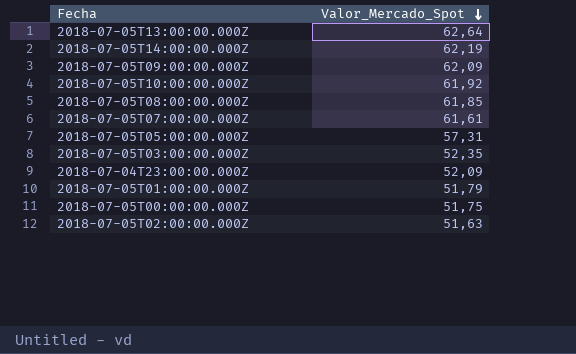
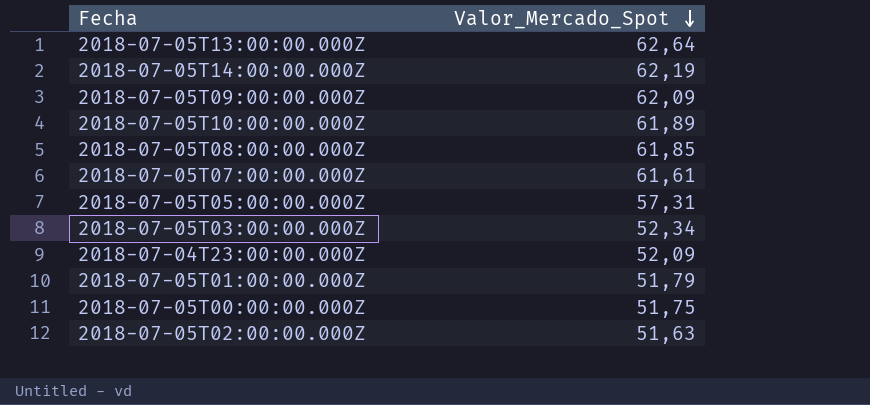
2018-07-05T10:00:00.000Z | Valor_Mercado_Spot: 61,92 -> 61,89
2018-07-05T03:00:00.000Z | Valor_Mercado_Spot: 52,35 -> 52,34

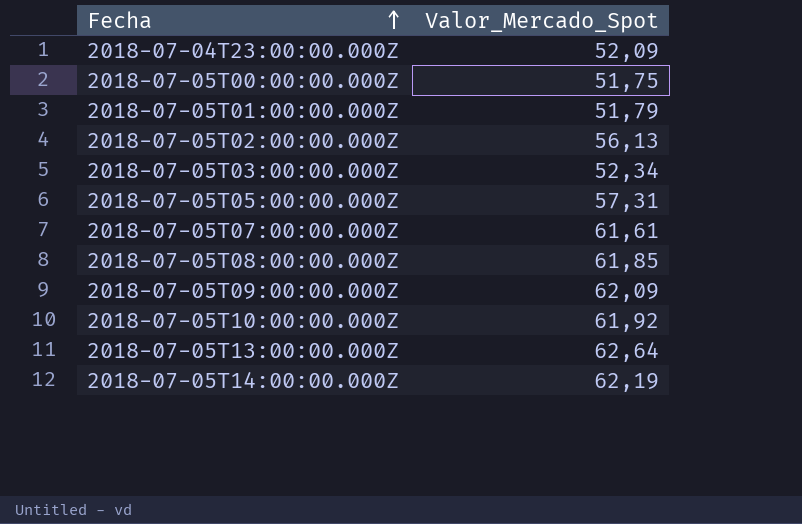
row order: Valor_Mercado_Spot descending -> Fecha ascending
2018-07-05T02:00:00.000Z | Valor_Mercado_Spot: 51,63 -> 56,13
2018-07-05T10:00:00.000Z | Valor_Mercado_Spot: 61,89 -> 61,92

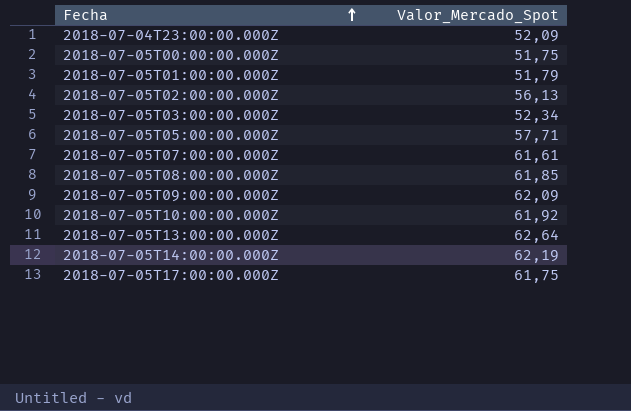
2018-07-05T05:00:00.000Z | Valor_Mercado_Spot: 57,31 -> 57,71
row 2018-07-05T17:00:00.000Z: none -> 61,75

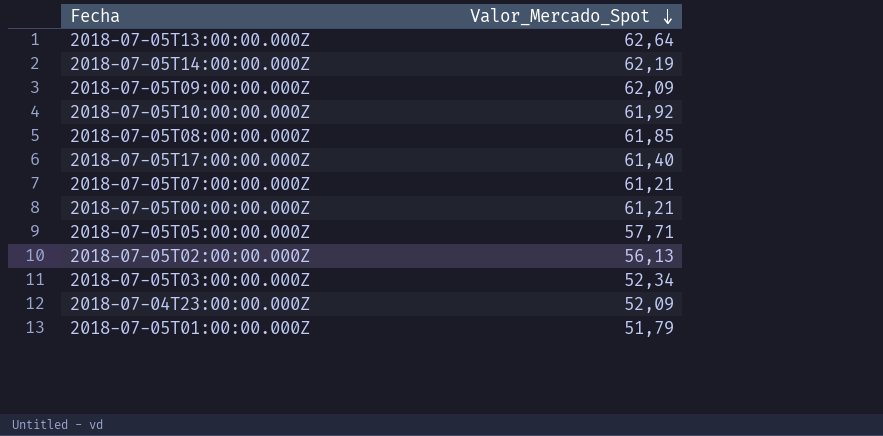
row order: Fecha ascending -> Valor_Mercado_Spot descending
2018-07-05T17:00:00.000Z | Valor_Mercado_Spot: 61,75 -> 61,40
2018-07-05T07:00:00.000Z | Valor_Mercado_Spot: 61,61 -> 61,21
2018-07-05T00:00:00.000Z | Valor_Mercado_Spot: 51,75 -> 61,21

